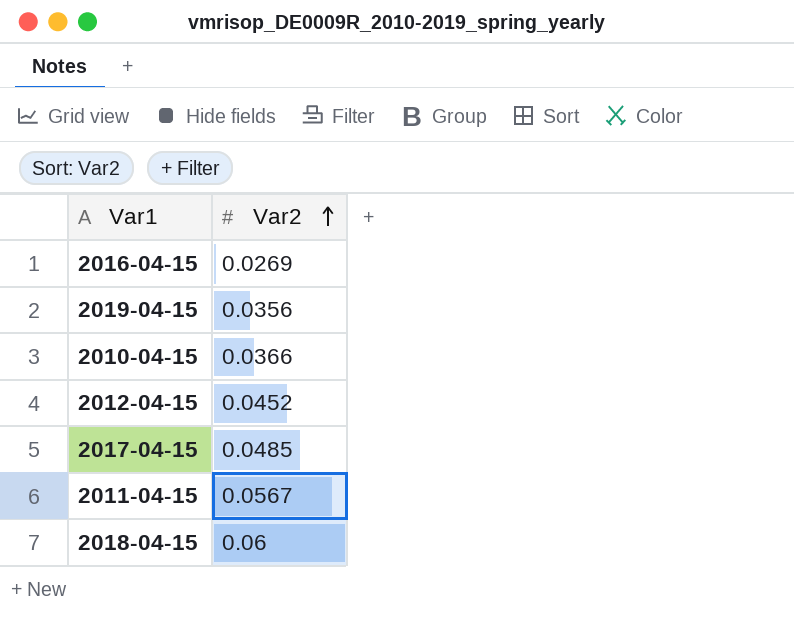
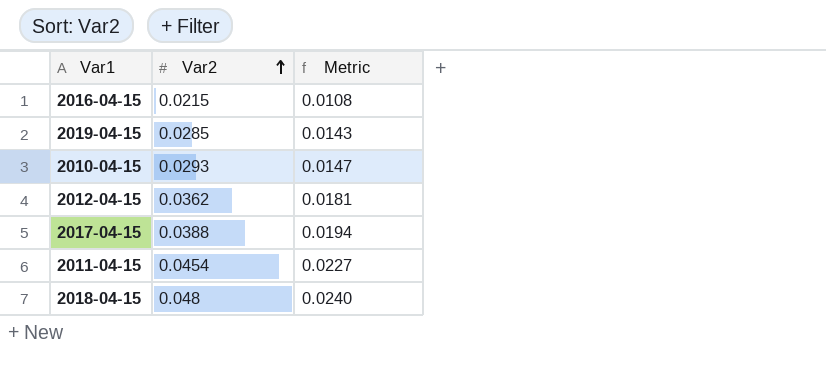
column Metric | formula: none -> [Var2] * 0.5
2016-04-15 | Var2: 0.0269 -> 0.0215
2019-04-15 | Var2: 0.0356 -> 0.0285
2010-04-15 | Var2: 0.0366 -> 0.0293
2012-04-15 | Var2: 0.0452 -> 0.0362
2017-04-15 | Var2: 0.0485 -> 0.0388
2011-04-15 | Var2: 0.0567 -> 0.0454
2018-04-15 | Var2: 0.06 -> 0.048

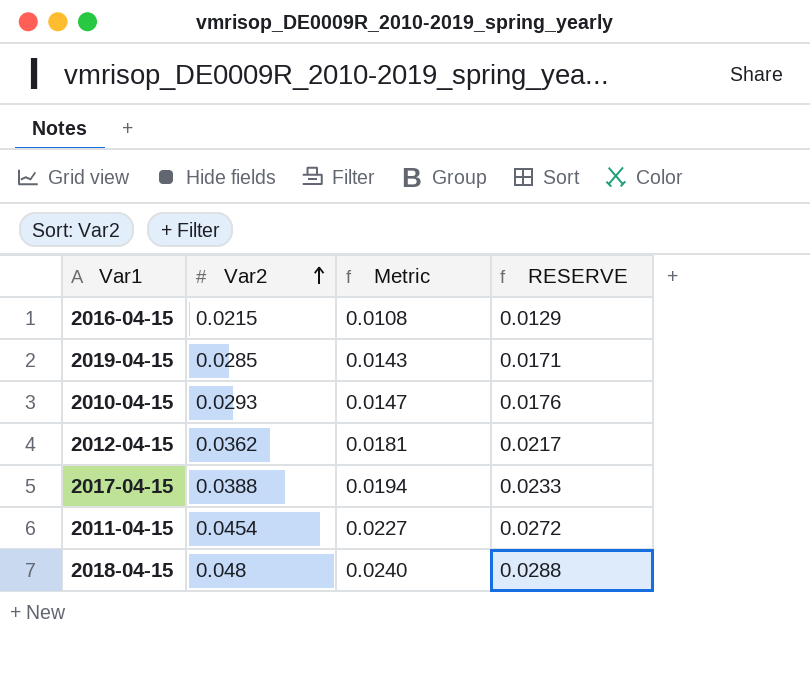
column RESERVE | formula: none -> [Var2] * 0.6

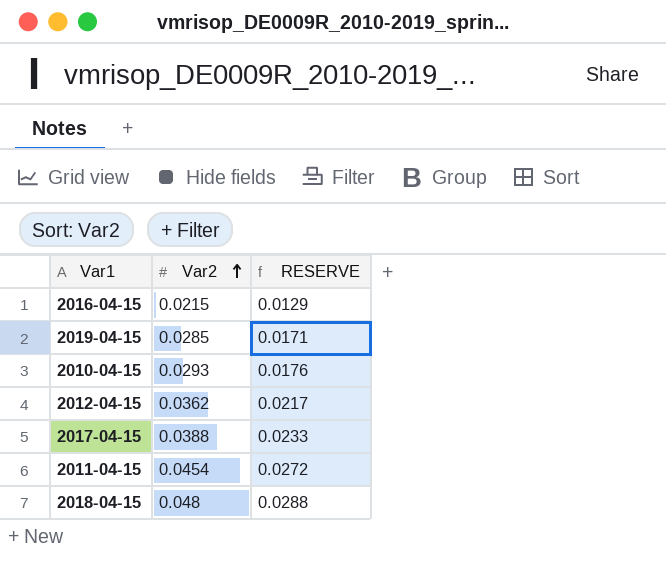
column Metric | formula: [Var2] * 0.5 -> none

